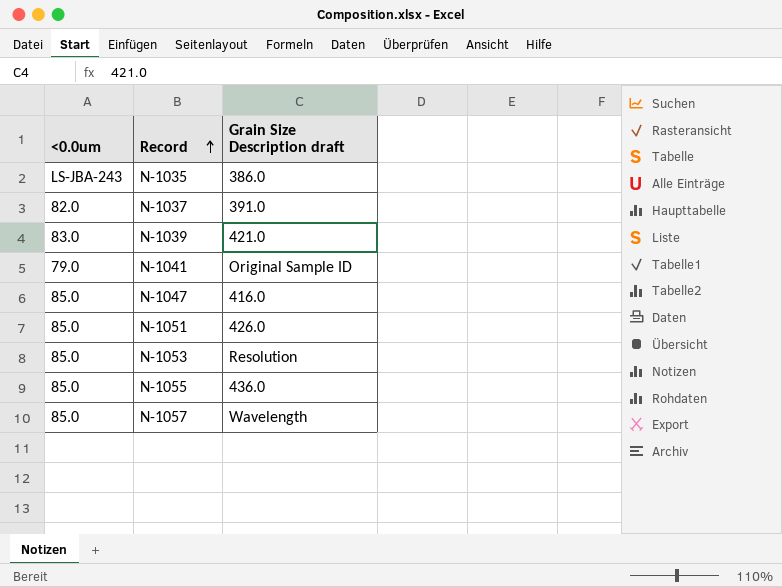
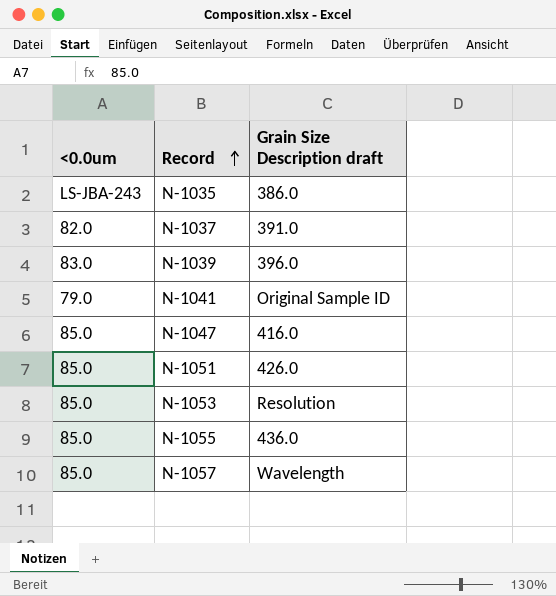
N-1039 | Grain Size Description draft: 421.0 -> 396.0

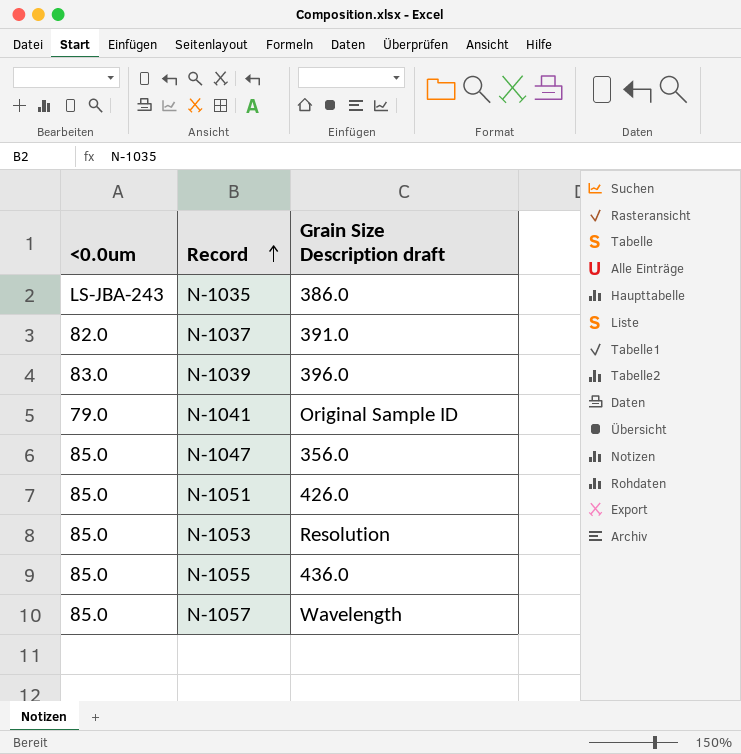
N-1047 | Grain Size Description draft: 416.0 -> 356.0

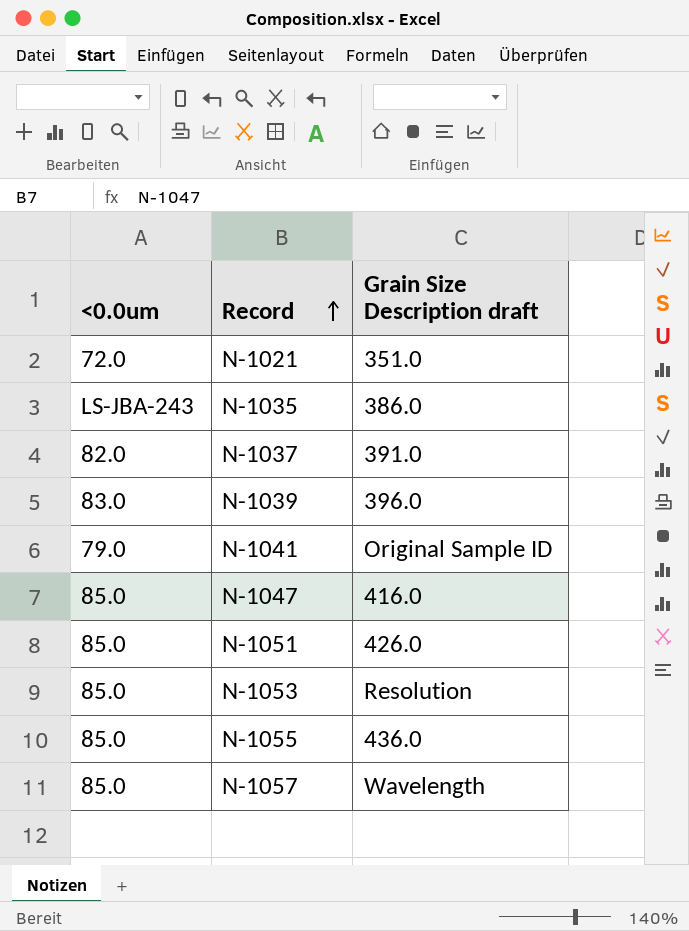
row N-1021: none -> 72.0 | 351.0
N-1047 | Grain Size Description draft: 356.0 -> 416.0

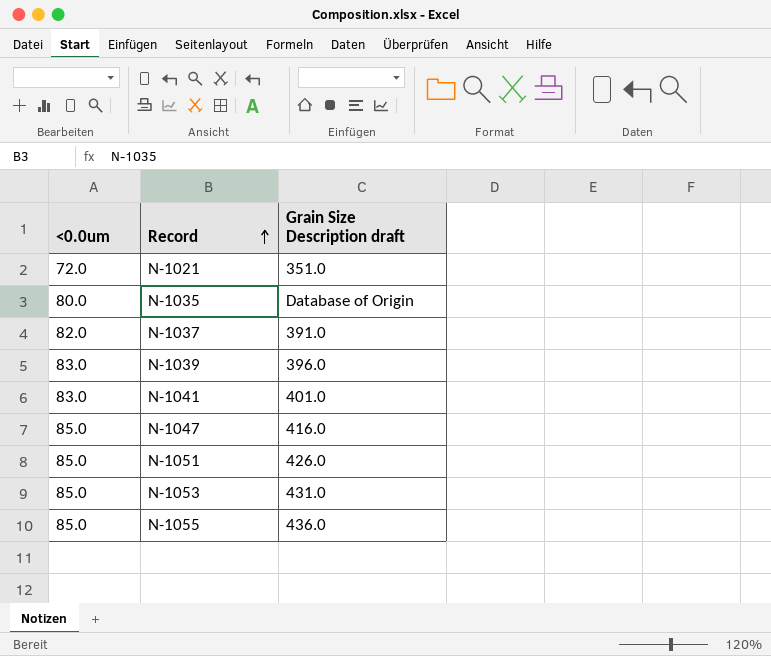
row N-1057: 85.0 | Wavelength -> none
N-1035 | <0.0um: LS-JBA-243 -> 80.0
N-1035 | Grain Size Description draft: 386.0 -> Database of Origin
N-1041 | <0.0um: 79.0 -> 83.0
N-1041 | Grain Size Description draft: Original Sample ID -> 401.0
N-1053 | Grain Size Description draft: Resolution -> 431.0

